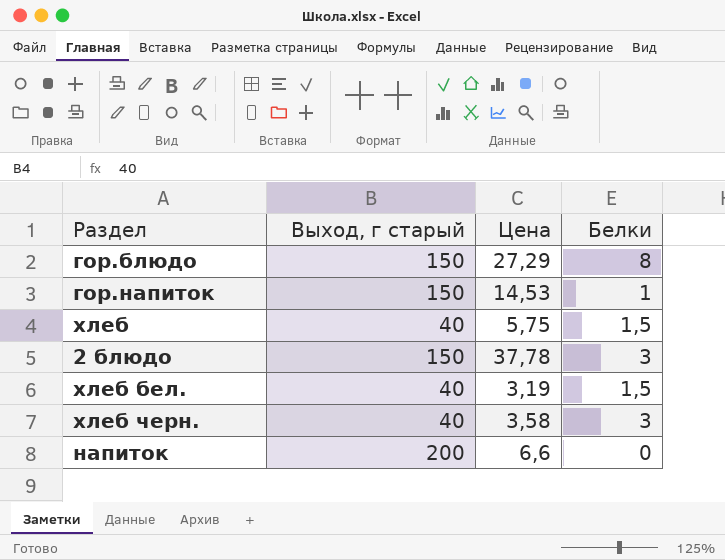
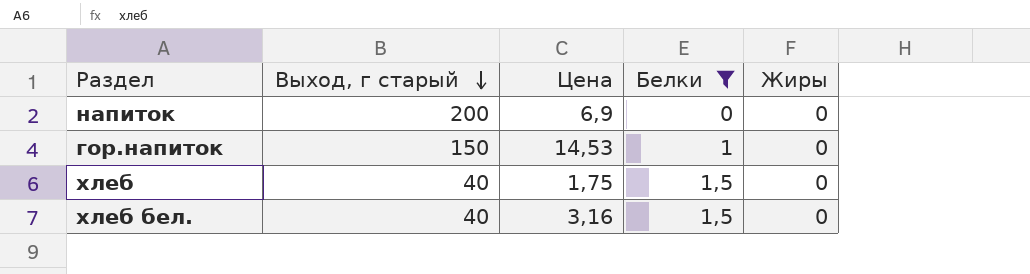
filter: none -> Белки <= 1,5
row order: none -> Выход, г старый descending
column Жиры | position: none -> 5
напиток | Цена: 6,6 -> 6,9
хлеб | Цена: 5,75 -> 1,75
хлеб бел. | Цена: 3,19 -> 3,16

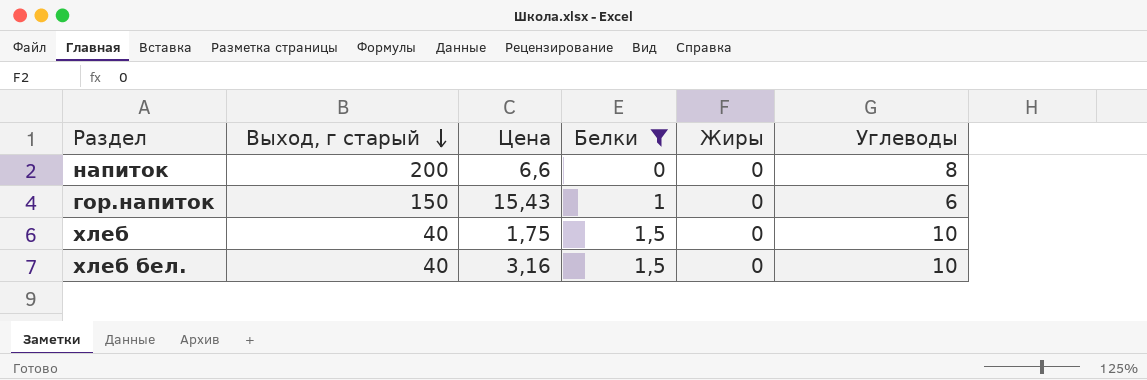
column Углеводы | position: none -> 6
напиток | Цена: 6,9 -> 6,6
гор.напиток | Цена: 14,53 -> 15,43

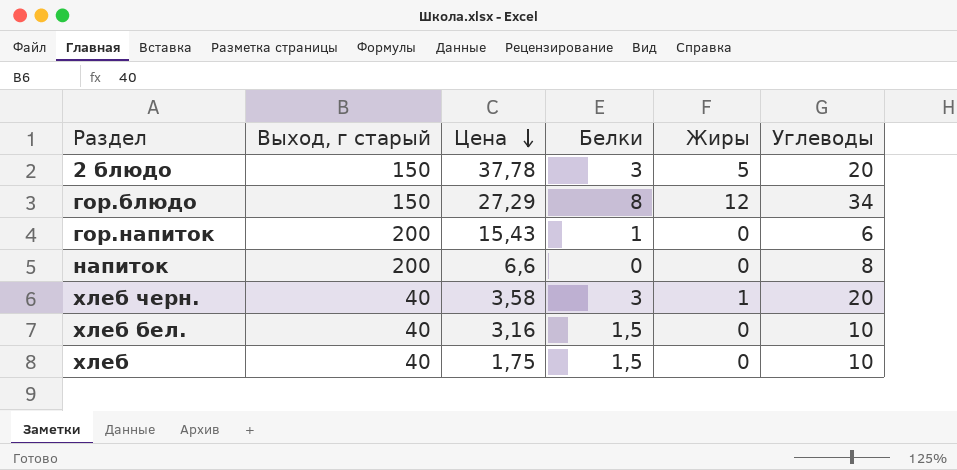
filter: Белки <= 1,5 -> none
row order: Выход, г старый descending -> Цена descending
гор.напиток | Выход, г старый: 150 -> 200

